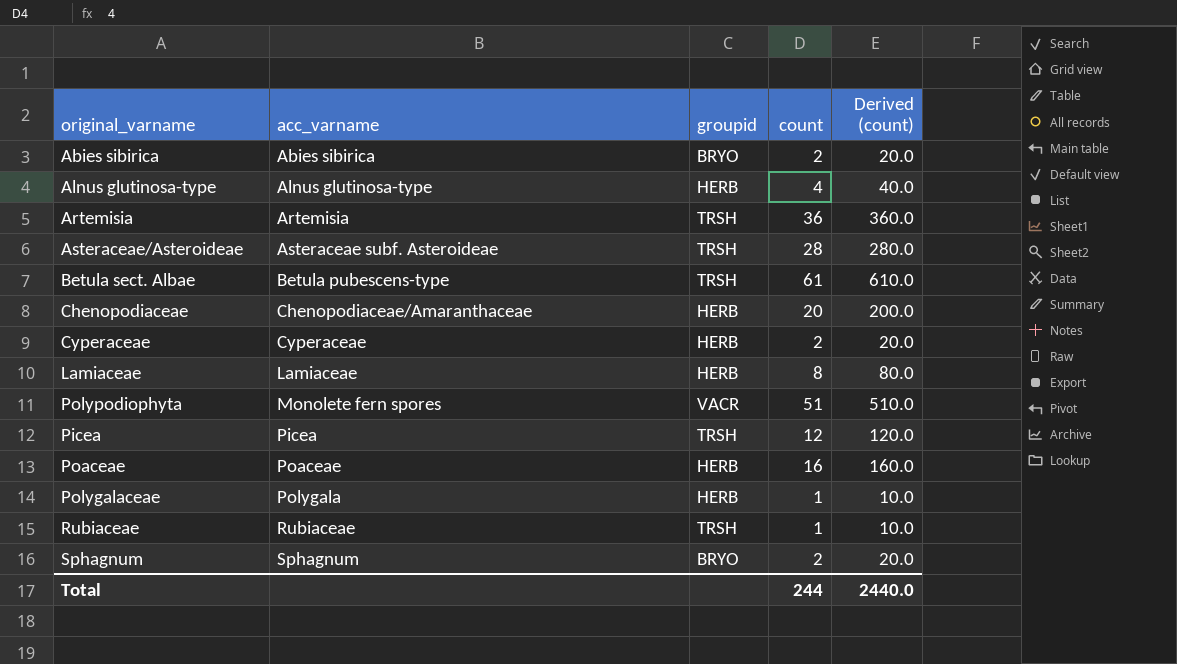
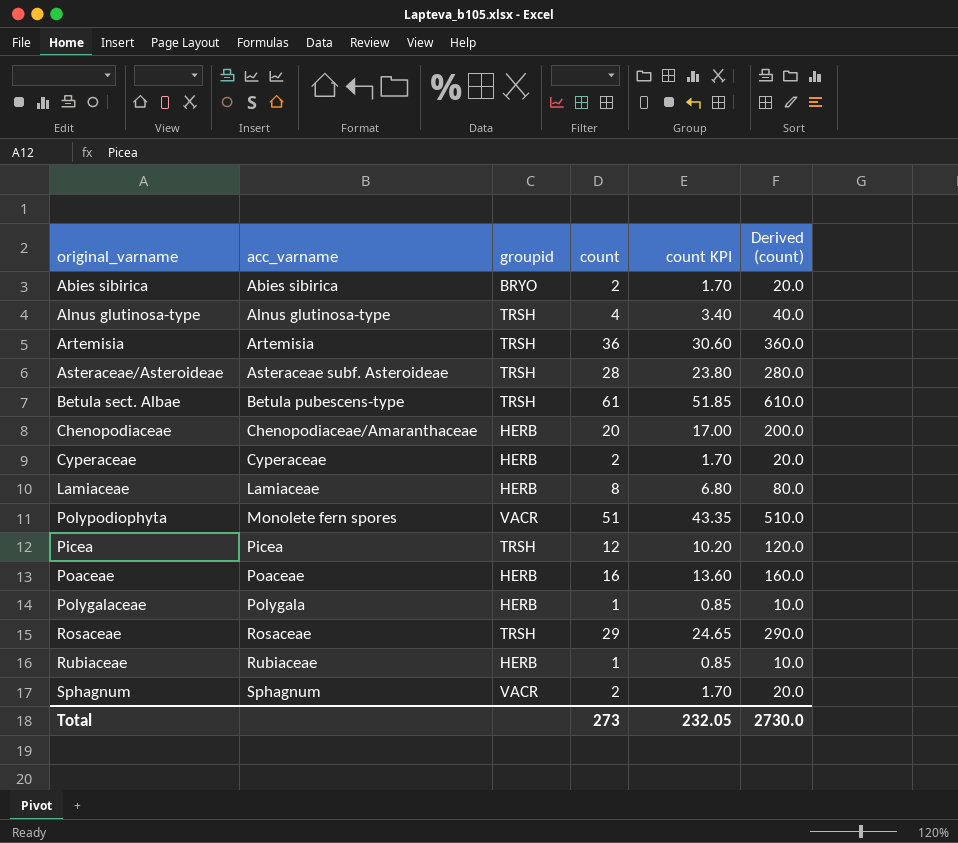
column count KPI | formula: none -> [count] * 0.85
Alnus glutinosa-type | groupid: HERB -> TRSH
row Rosaceae: none -> Rosaceae | TRSH | 29 | 24.65 | 290.0
Rubiaceae | groupid: TRSH -> HERB
Sphagnum | groupid: BRYO -> VACR
Total | count: 244 -> 273
Total | Derived (count): 2440.0 -> 2730.0

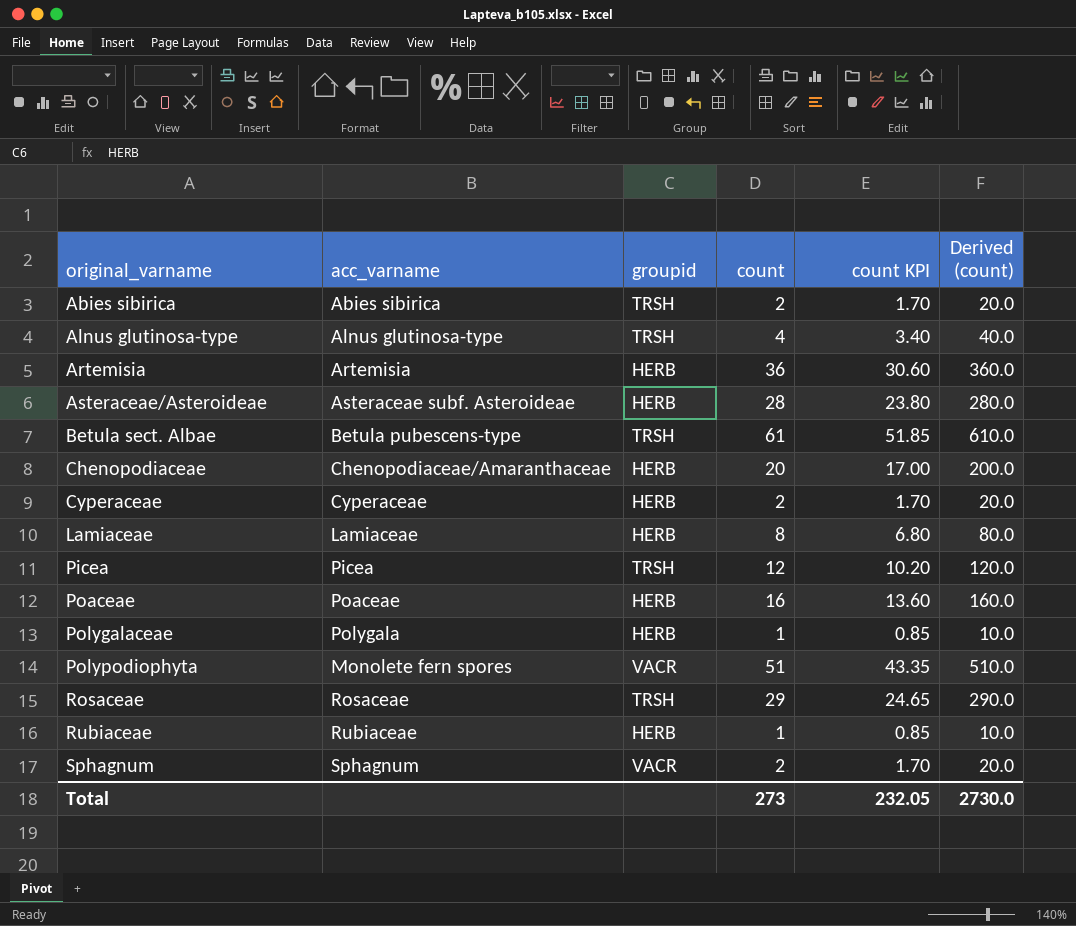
row order: acc_varname ascending -> original_varname ascending
Abies sibirica | groupid: BRYO -> TRSH
Artemisia | groupid: TRSH -> HERB
Asteraceae/Asteroideae | groupid: TRSH -> HERB

